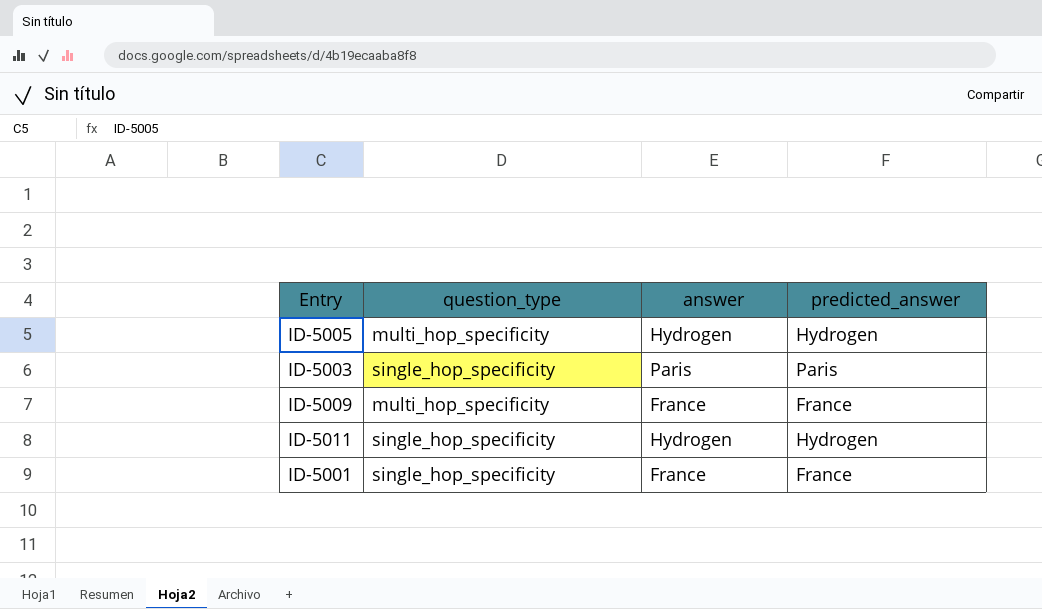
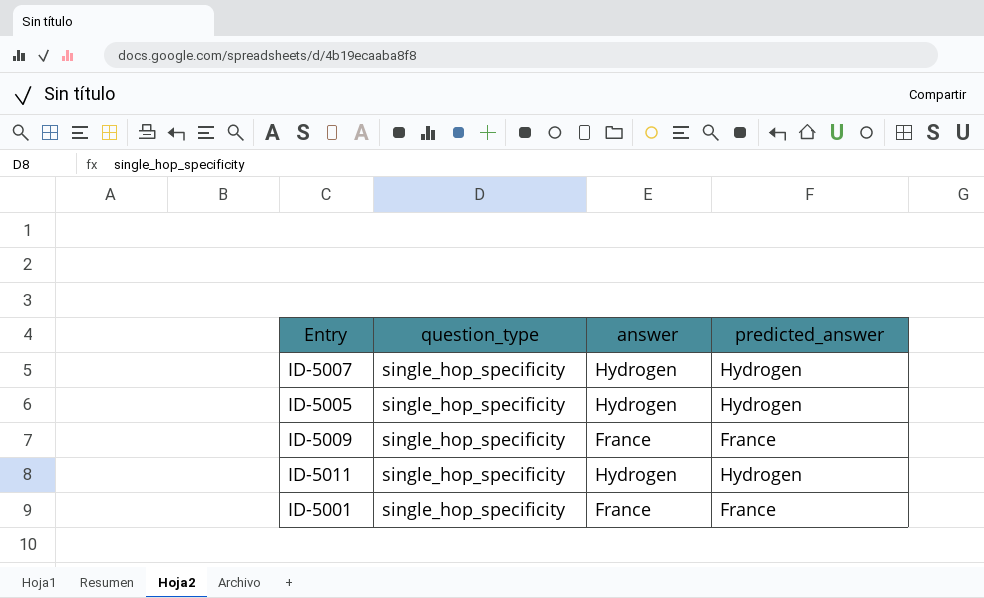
row ID-5003: single_hop_specificity | Paris | Paris -> none
row ID-5007: none -> single_hop_specificity | Hydrogen | Hydrogen
ID-5005 | question_type: multi_hop_specificity -> single_hop_specificity
ID-5009 | question_type: multi_hop_specificity -> single_hop_specificity

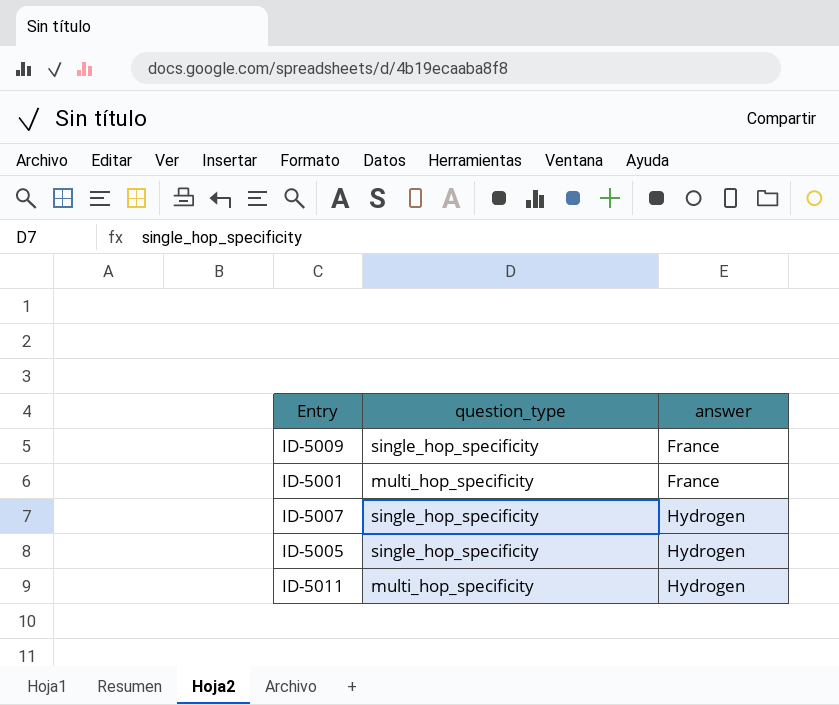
row order: none -> answer ascending
column predicted_answer | position: 4 -> none
ID-5001 | question_type: single_hop_specificity -> multi_hop_specificity
ID-5011 | question_type: single_hop_specificity -> multi_hop_specificity

